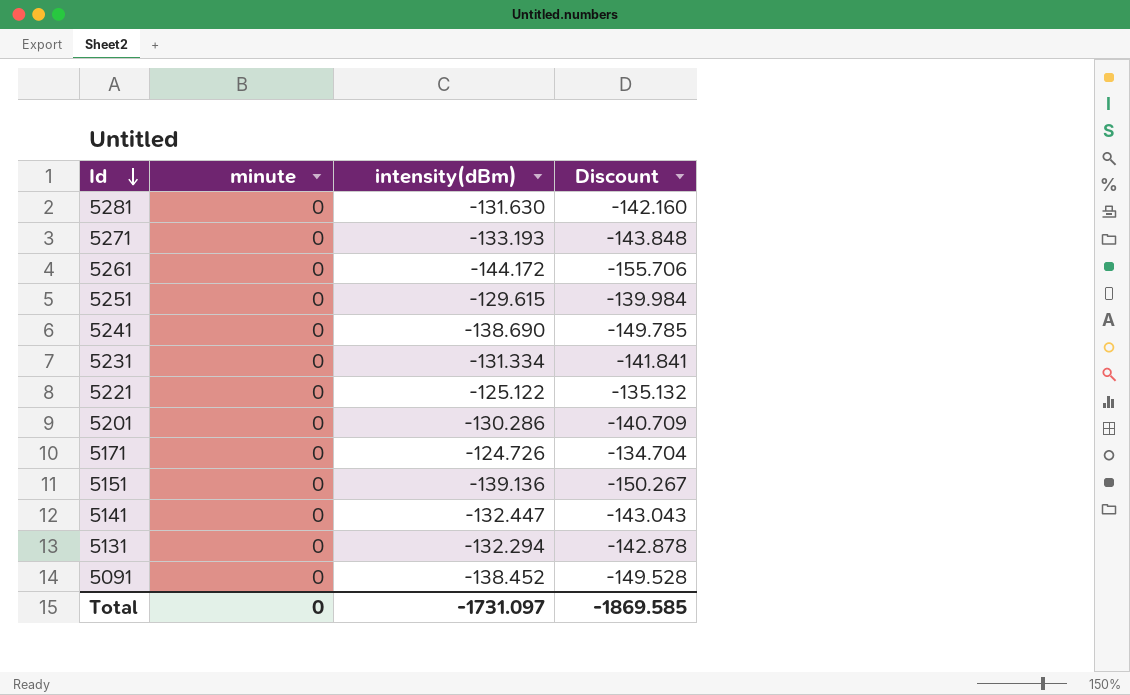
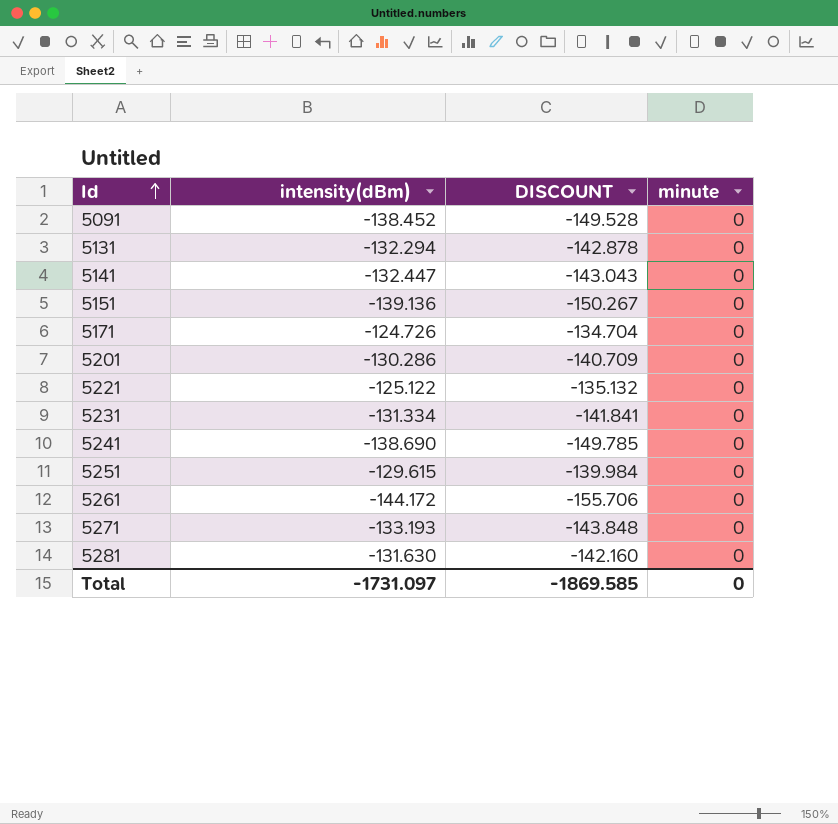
row order: Id descending -> Id ascending
column name: Discount -> DISCOUNT
column minute | position: 2 -> 4

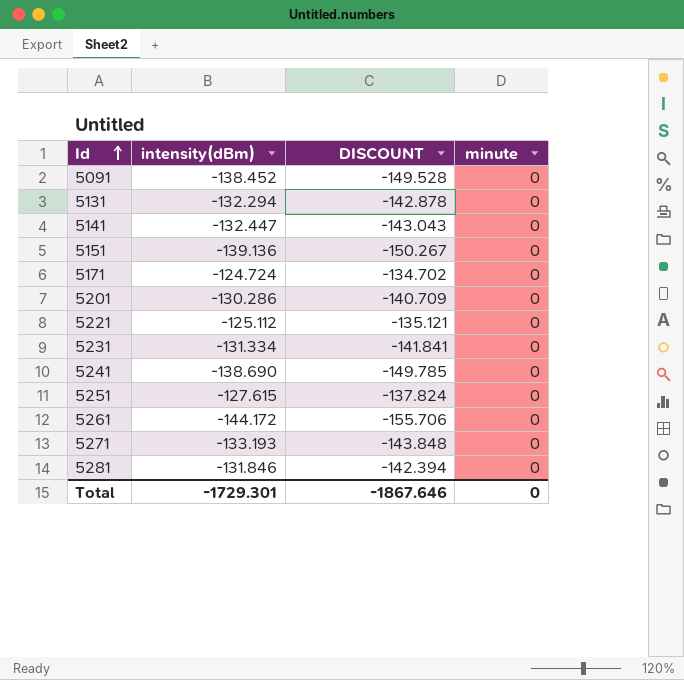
5171 | intensity(dBm): -124.726 -> -124.724
5171 | DISCOUNT: -134.704 -> -134.702
5221 | intensity(dBm): -125.122 -> -125.112
5221 | DISCOUNT: -135.132 -> -135.121
5251 | intensity(dBm): -129.615 -> -127.615
5251 | DISCOUNT: -139.984 -> -137.824
5281 | intensity(dBm): -131.630 -> -131.846
5281 | DISCOUNT: -142.160 -> -142.394
Total | intensity(dBm): -1731.097 -> -1729.301
Total | DISCOUNT: -1869.585 -> -1867.646

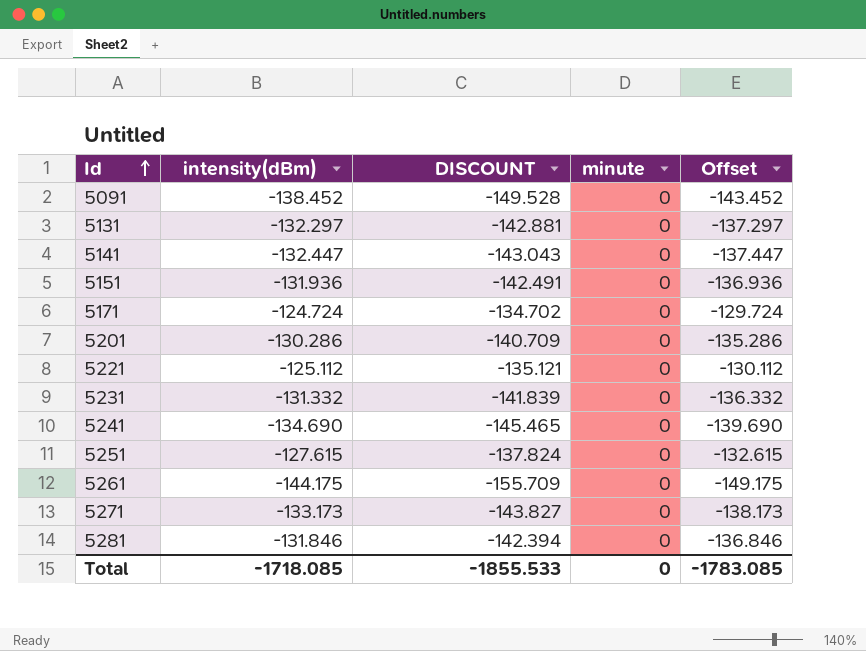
column Offset | formula: none -> [intensity(dBm)] - 5
5131 | intensity(dBm): -132.294 -> -132.297
5131 | DISCOUNT: -142.878 -> -142.881
5151 | intensity(dBm): -139.136 -> -131.936
5151 | DISCOUNT: -150.267 -> -142.491
5231 | intensity(dBm): -131.334 -> -131.332
5231 | DISCOUNT: -141.841 -> -141.839
5241 | intensity(dBm): -138.690 -> -134.690
5241 | DISCOUNT: -149.785 -> -145.465
5261 | intensity(dBm): -144.172 -> -144.175
5261 | DISCOUNT: -155.706 -> -155.709
5271 | intensity(dBm): -133.193 -> -133.173
5271 | DISCOUNT: -143.848 -> -143.827
Total | intensity(dBm): -1729.301 -> -1718.085
Total | DISCOUNT: -1867.646 -> -1855.533

